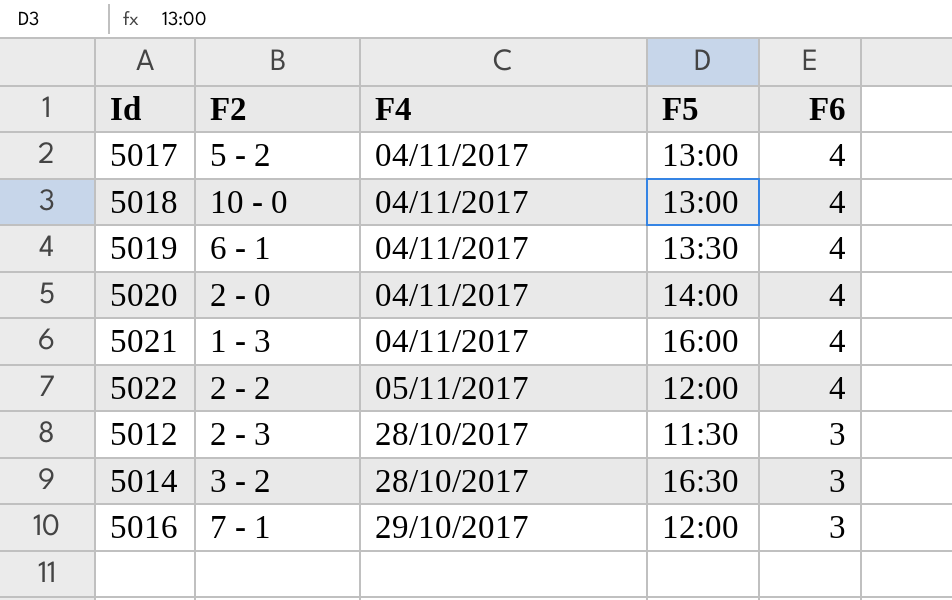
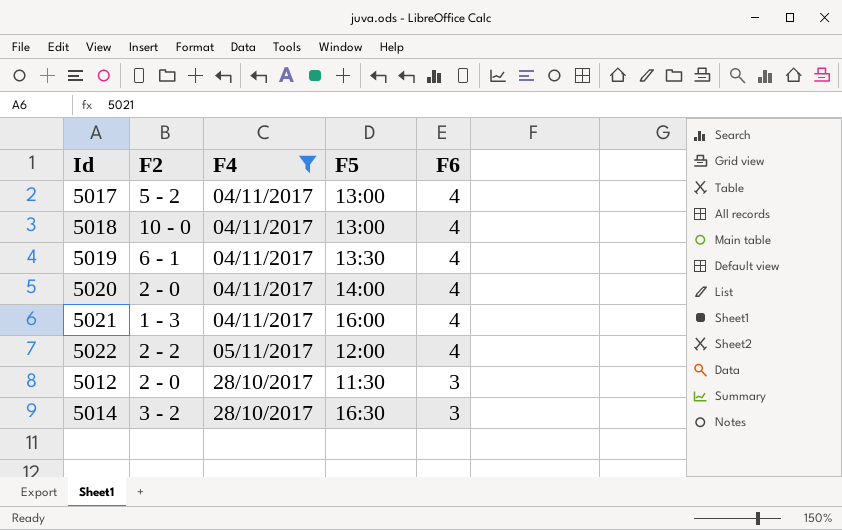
filter: none -> F4 != 29/10/2017
5012 | F2: 2 - 3 -> 2 - 0

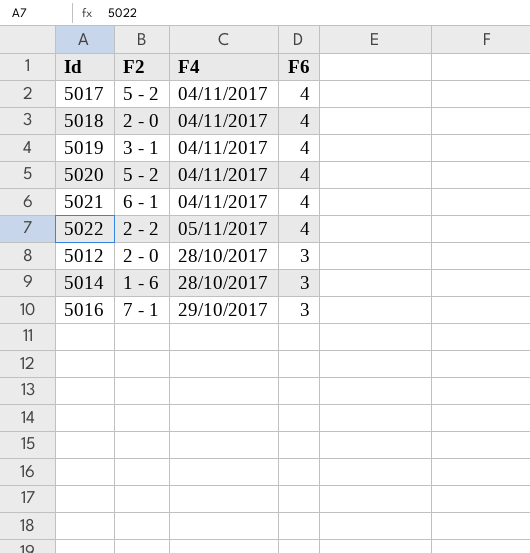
filter: F4 != 29/10/2017 -> none
column F5 | position: 4 -> none
5018 | F2: 10 - 0 -> 2 - 0
5019 | F2: 6 - 1 -> 3 - 1
5020 | F2: 2 - 0 -> 5 - 2
5021 | F2: 1 - 3 -> 6 - 1
5014 | F2: 3 - 2 -> 1 - 6

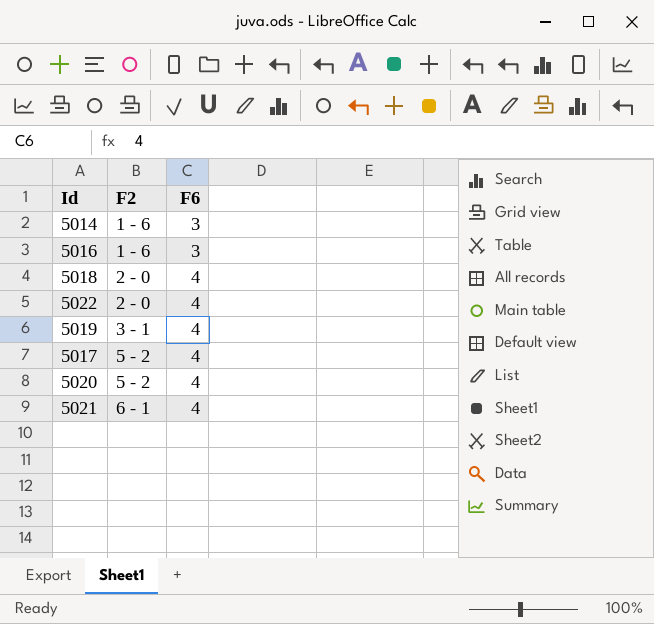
row order: F6 descending -> F2 ascending
column F4 | position: 3 -> none
row 5012: 2 - 0 | 28/10/2017 | 3 -> none
5016 | F2: 7 - 1 -> 1 - 6
5022 | F2: 2 - 2 -> 2 - 0

